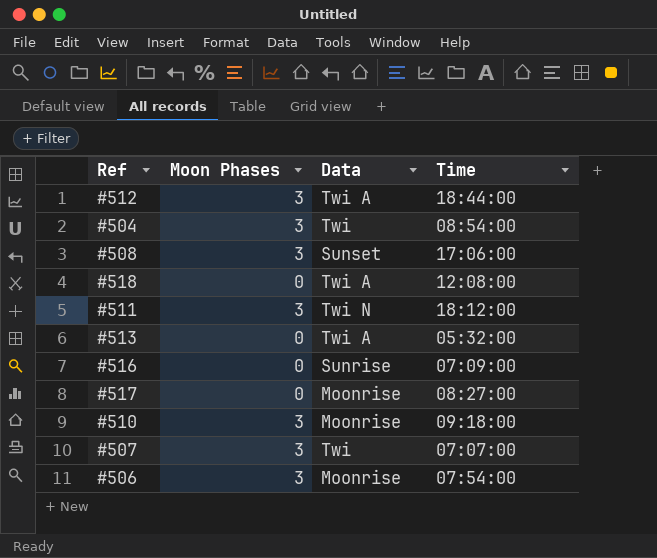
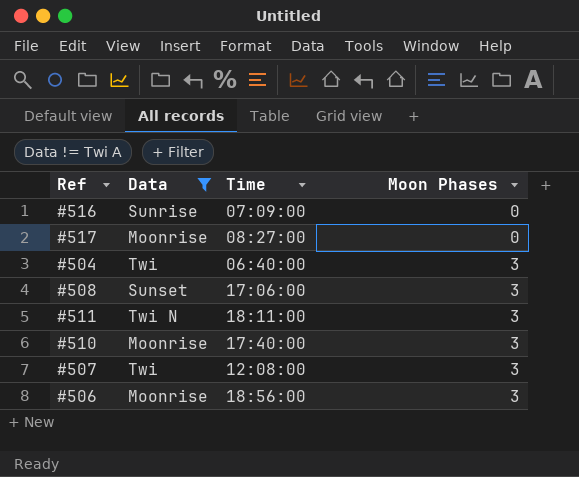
filter: none -> Data != Twi A
row order: none -> Moon Phases ascending
column Moon Phases | position: 2 -> 4
#504 | Time: 08:54:00 -> 06:40:00
#511 | Time: 18:12:00 -> 18:11:00
#510 | Time: 09:18:00 -> 17:40:00
#507 | Time: 07:07:00 -> 12:08:00
#506 | Time: 07:54:00 -> 18:56:00

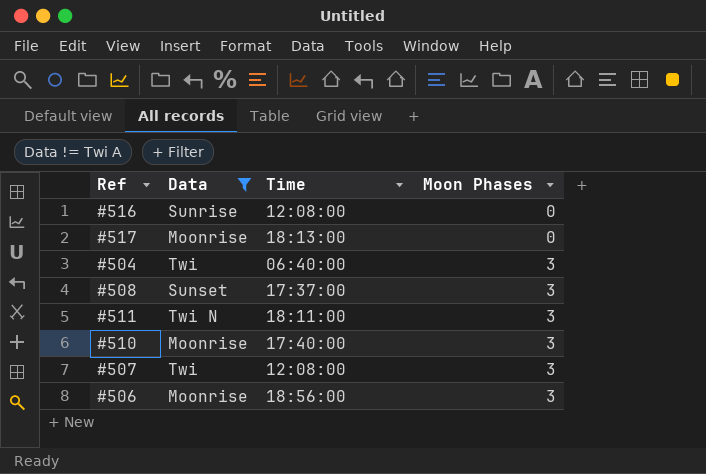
#516 | Time: 07:09:00 -> 12:08:00
#517 | Time: 08:27:00 -> 18:13:00
#508 | Time: 17:06:00 -> 17:37:00

